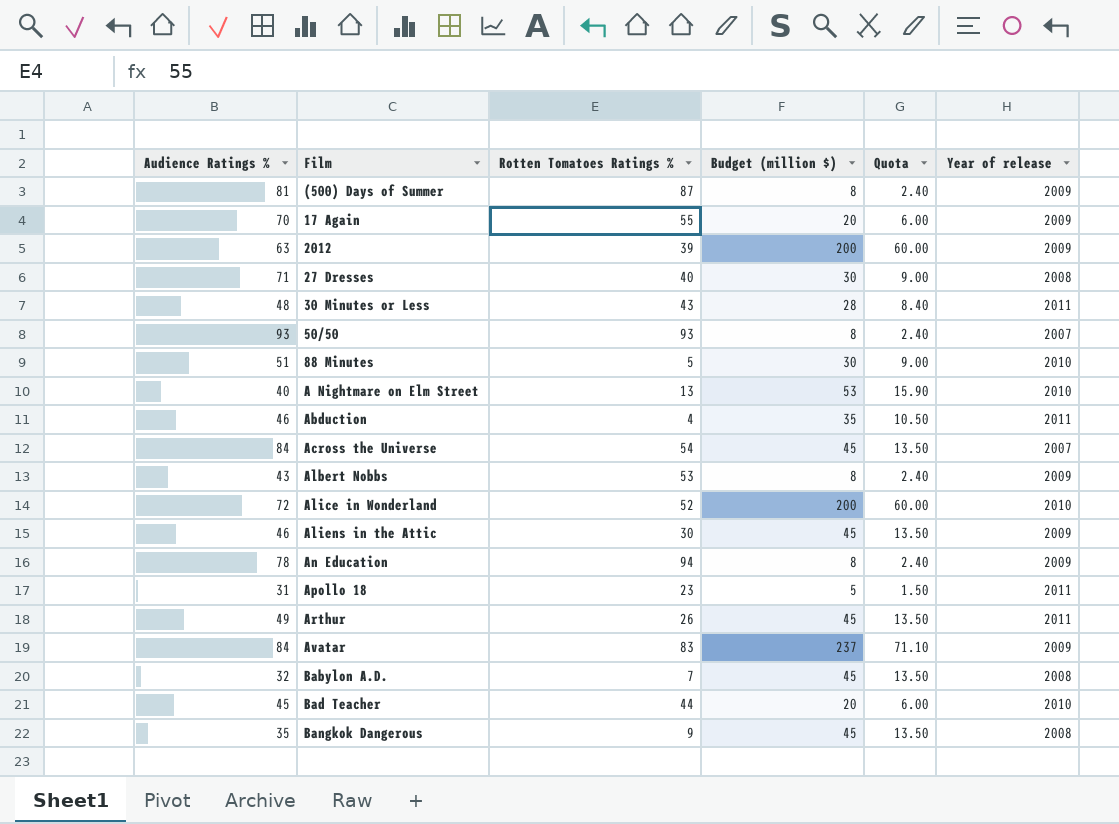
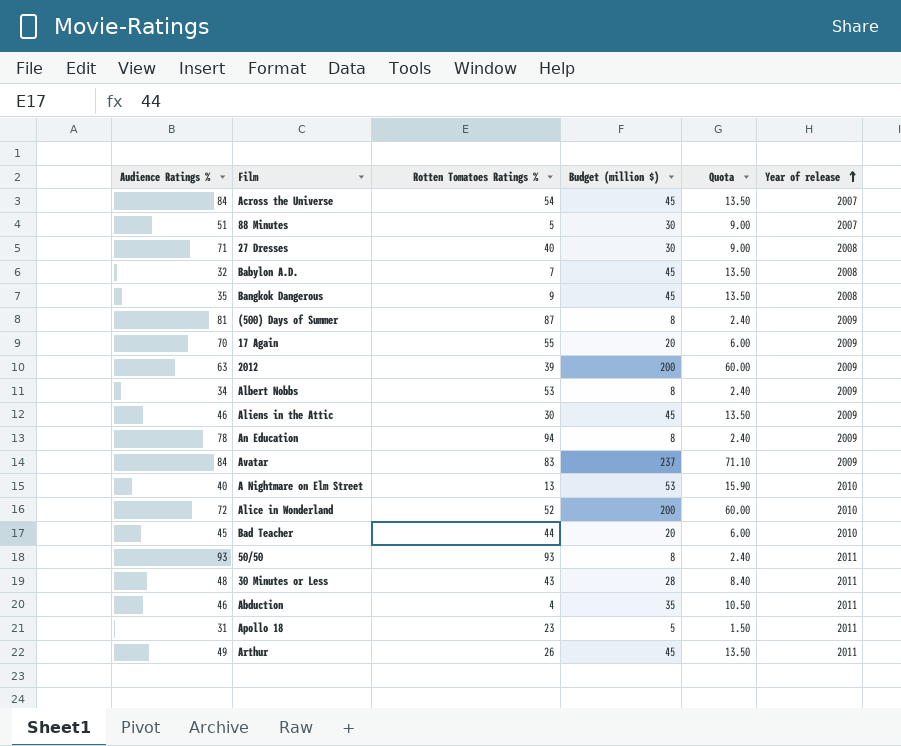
row order: none -> Year of release ascending
88 Minutes | Year of release: 2010 -> 2007
Albert Nobbs | Audience Ratings %: 43 -> 34
50/50 | Year of release: 2007 -> 2011

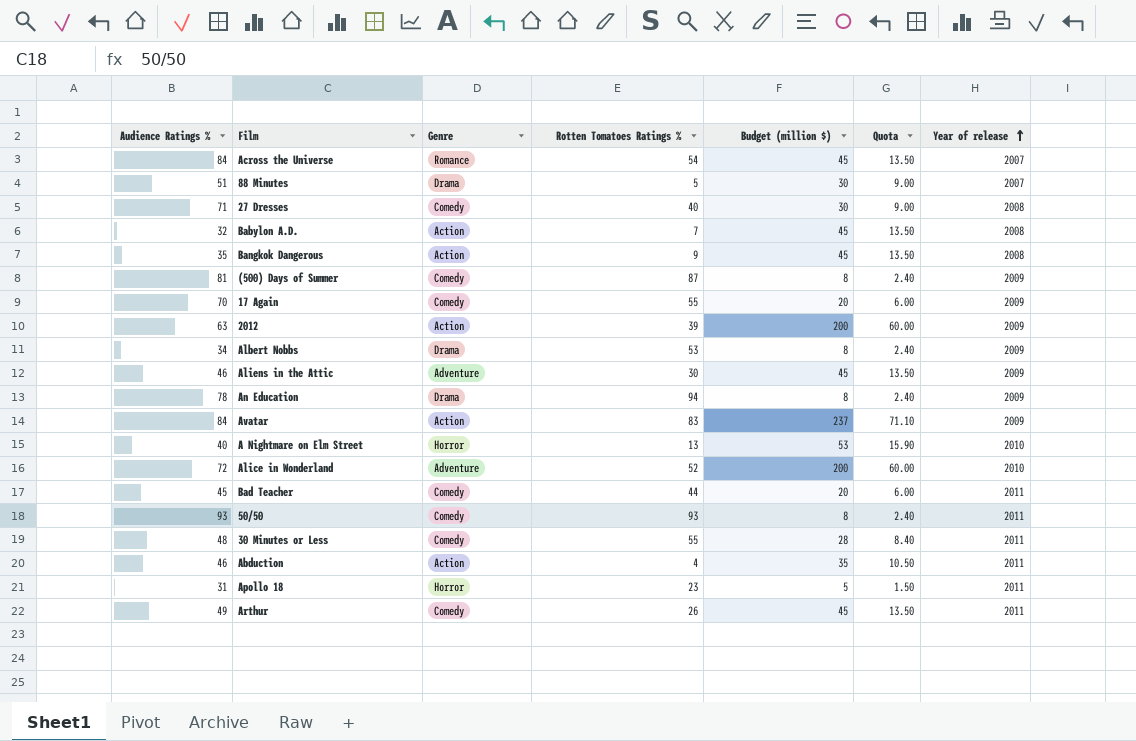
column Genre | position: none -> 3
Bad Teacher | Year of release: 2010 -> 2011
30 Minutes or Less | Rotten Tomatoes Ratings %: 43 -> 55

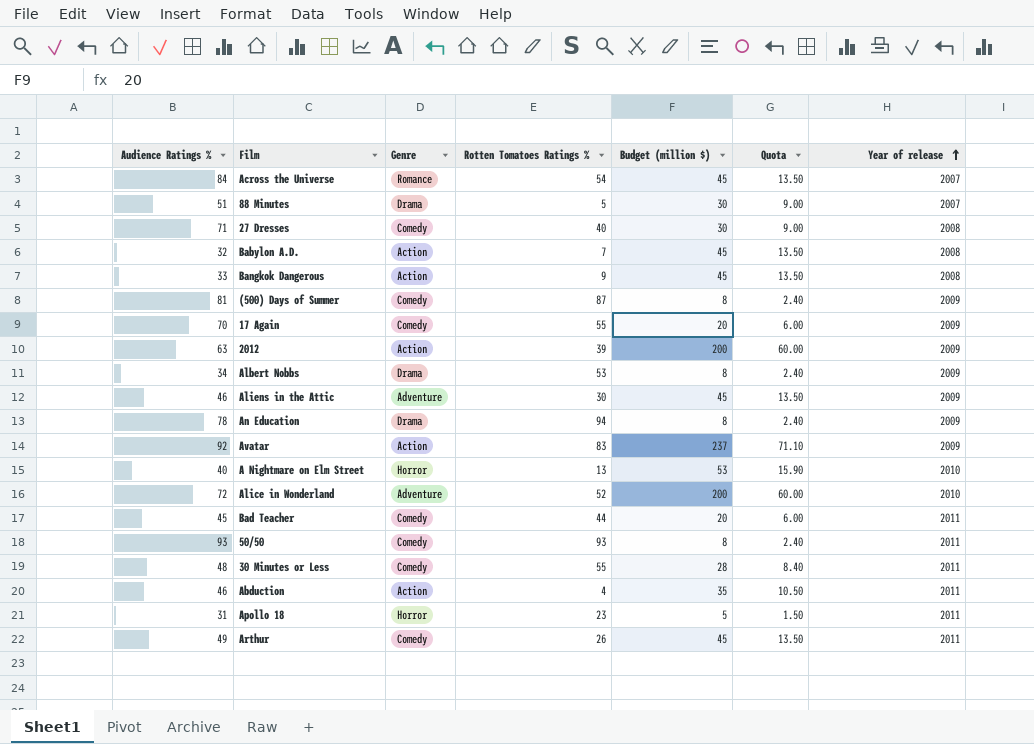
Bangkok Dangerous | Audience Ratings %: 35 -> 33
Avatar | Audience Ratings %: 84 -> 92

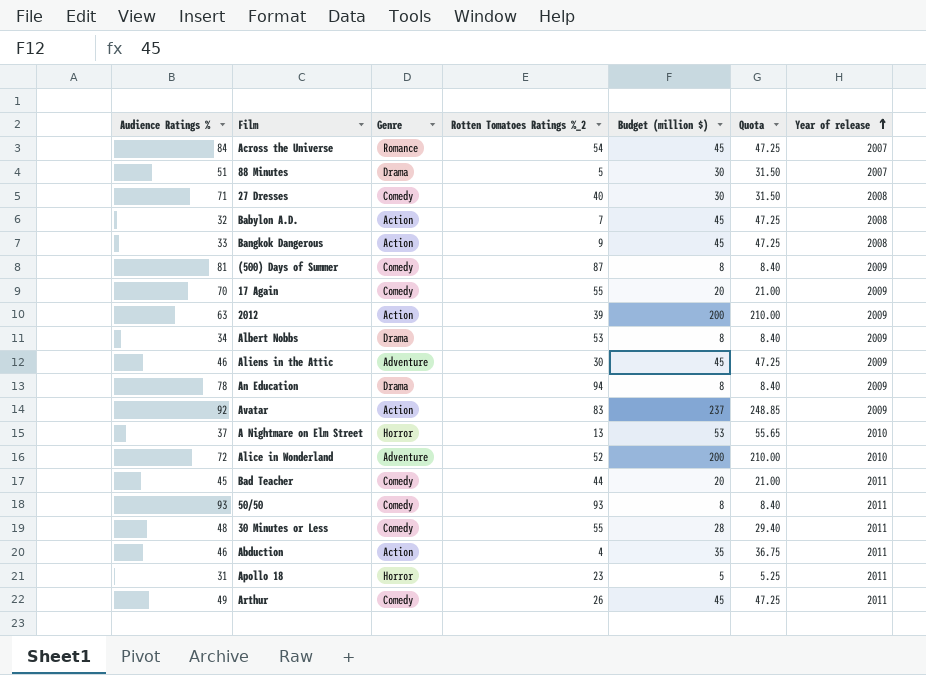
column name: Rotten Tomatoes Ratings % -> Rotten Tomatoes Ratings %_2
column Quota | formula: [Budget (million $)] * 0.3 -> [Budget (million $)] * 1.05
A Nightmare on Elm Street | Audience Ratings %: 40 -> 37

